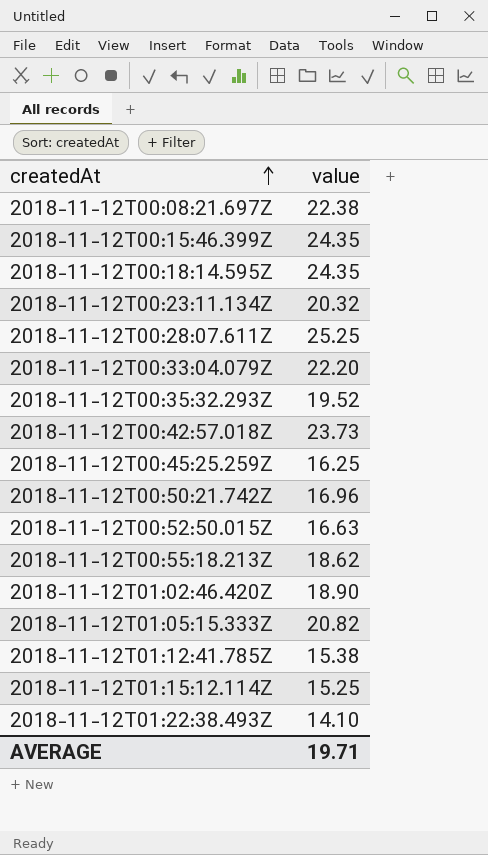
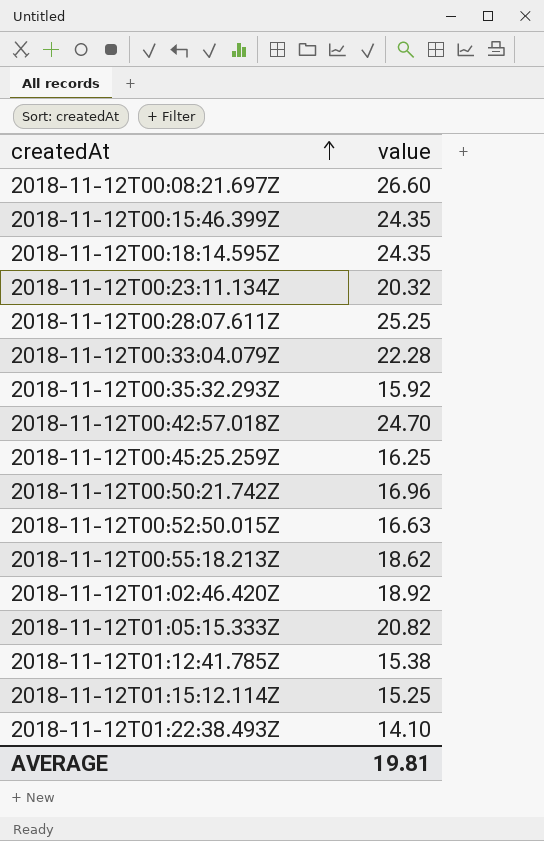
2018-11-12T00:08:21.697Z | value: 22.38 -> 26.60
2018-11-12T00:33:04.079Z | value: 22.20 -> 22.28
2018-11-12T00:35:32.293Z | value: 19.52 -> 15.92
2018-11-12T00:42:57.018Z | value: 23.73 -> 24.70
2018-11-12T01:02:46.420Z | value: 18.90 -> 18.92
AVERAGE | value: 19.71 -> 19.81

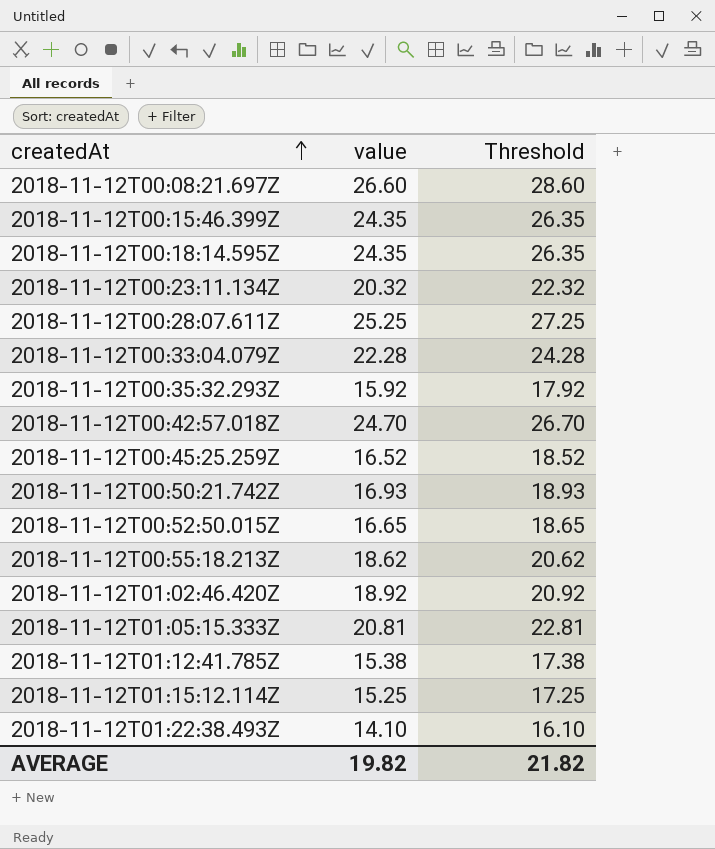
column Threshold | formula: none -> [value] + 2
2018-11-12T00:45:25.259Z | value: 16.25 -> 16.52
2018-11-12T00:50:21.742Z | value: 16.96 -> 16.93
2018-11-12T00:52:50.015Z | value: 16.63 -> 16.65
2018-11-12T01:05:15.333Z | value: 20.82 -> 20.81
AVERAGE | value: 19.81 -> 19.82

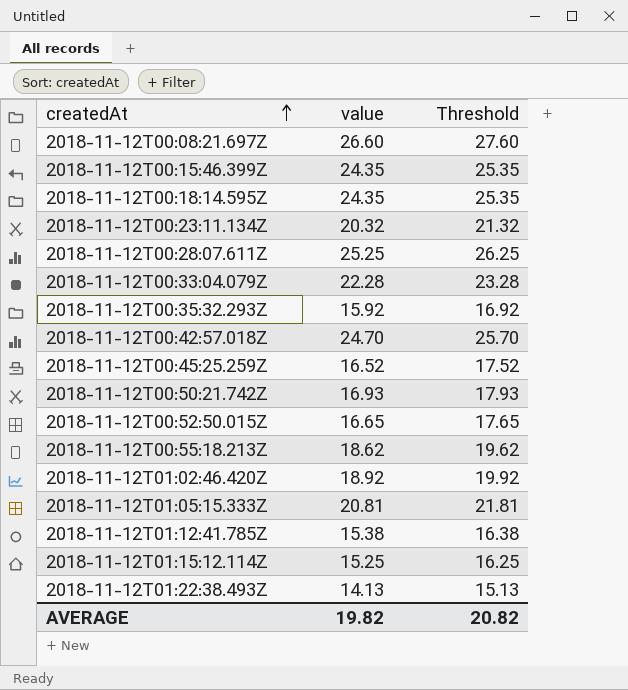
column Threshold | formula: [value] + 2 -> [value] + 1
2018-11-12T01:22:38.493Z | value: 14.10 -> 14.13
AVERAGE | Threshold: 21.82 -> 20.82

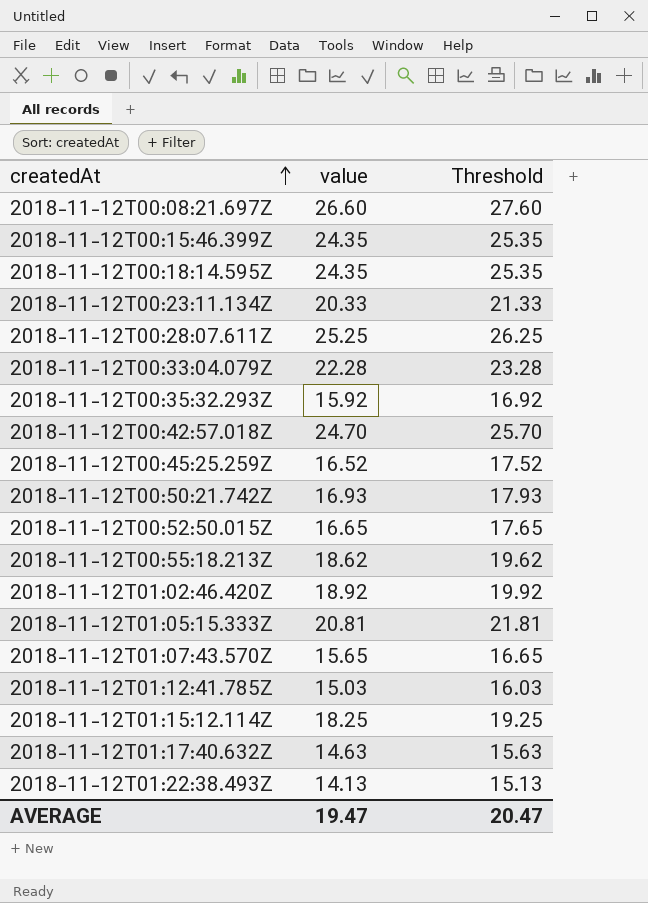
2018-11-12T00:23:11.134Z | value: 20.32 -> 20.33
2018-11-12T00:23:11.134Z | Threshold: 21.32 -> 21.33
row 2018-11-12T01:07:43.570Z: none -> 15.65 | 16.65
2018-11-12T01:12:41.785Z | value: 15.38 -> 15.03
2018-11-12T01:12:41.785Z | Threshold: 16.38 -> 16.03
2018-11-12T01:15:12.114Z | value: 15.25 -> 18.25
2018-11-12T01:15:12.114Z | Threshold: 16.25 -> 19.25
row 2018-11-12T01:17:40.632Z: none -> 14.63 | 15.63
AVERAGE | value: 19.82 -> 19.47
AVERAGE | Threshold: 20.82 -> 20.47

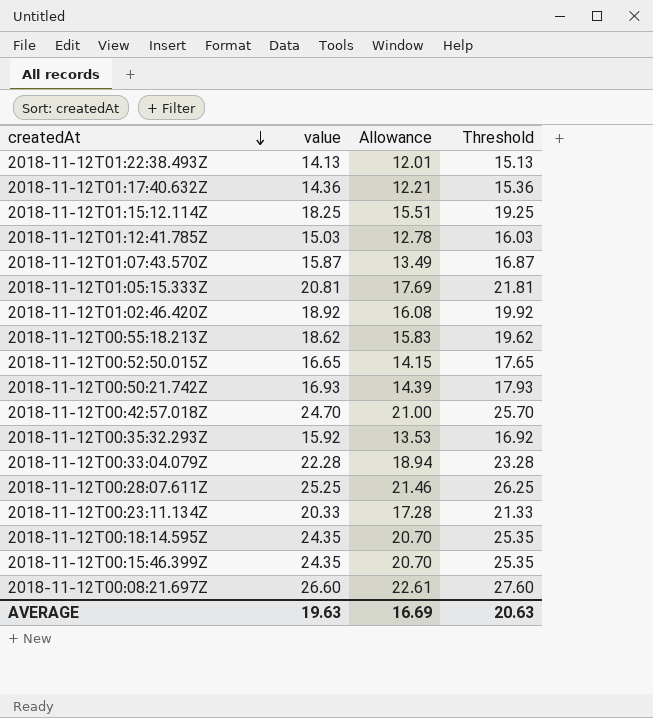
row order: createdAt ascending -> createdAt descending
column Allowance | formula: none -> [value] * 0.85
row 2018-11-12T00:45:25.259Z: 16.52 | 17.52 -> none
2018-11-12T01:17:40.632Z | value: 14.63 -> 14.36
2018-11-12T01:17:40.632Z | Threshold: 15.63 -> 15.36
2018-11-12T01:07:43.570Z | value: 15.65 -> 15.87
2018-11-12T01:07:43.570Z | Threshold: 16.65 -> 16.87
AVERAGE | value: 19.47 -> 19.63
AVERAGE | Threshold: 20.47 -> 20.63

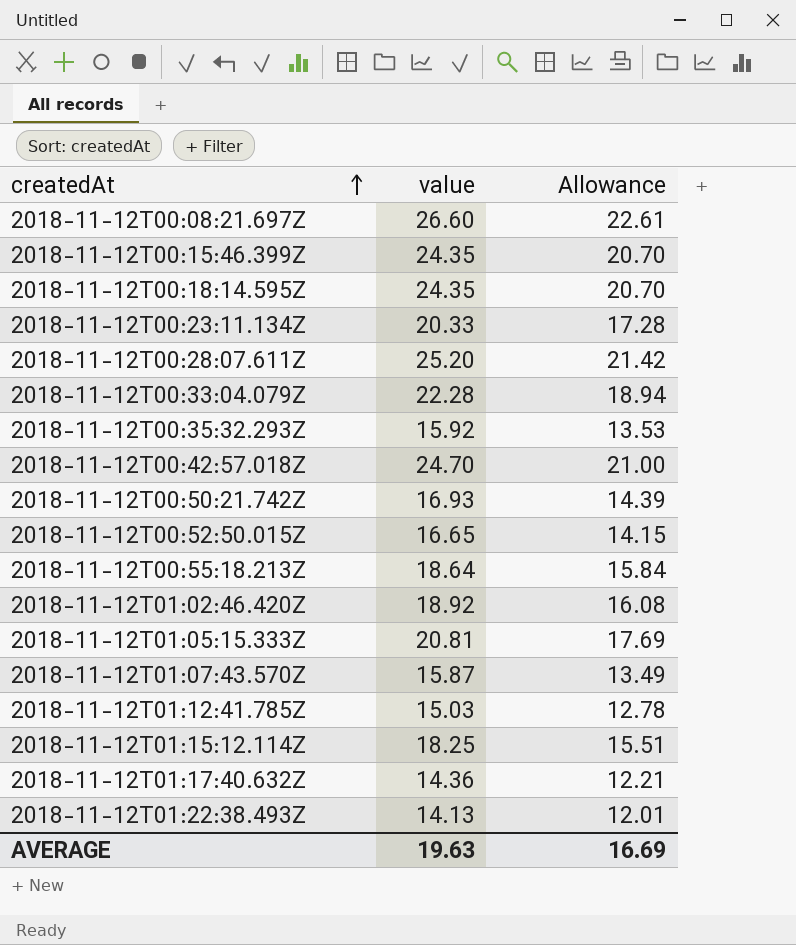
row order: createdAt descending -> createdAt ascending
column Threshold | formula: [value] + 1 -> none
2018-11-12T00:28:07.611Z | value: 25.25 -> 25.20
2018-11-12T00:28:07.611Z | Allowance: 21.46 -> 21.42
2018-11-12T00:55:18.213Z | value: 18.62 -> 18.64
2018-11-12T00:55:18.213Z | Allowance: 15.83 -> 15.84

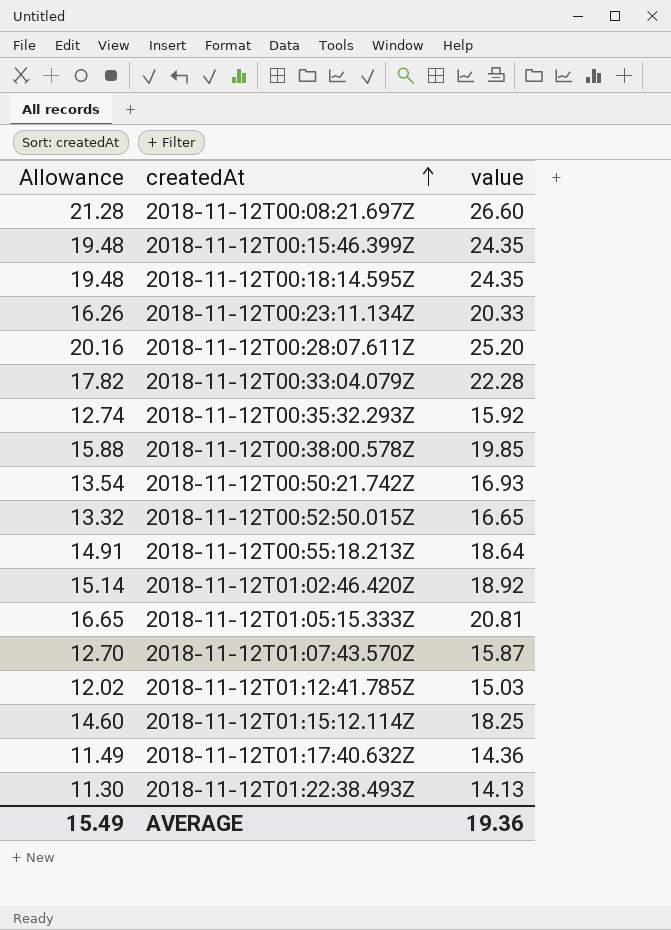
column Allowance | formula: [value] * 0.85 -> [value] * 0.8
column Allowance | position: 3 -> 1
row 2018-11-12T00:42:57.018Z: 24.70 | 21.00 -> none
row 2018-11-12T00:38:00.578Z: none -> 15.88 | 19.85
AVERAGE | Allowance: 16.69 -> 15.49
AVERAGE | value: 19.63 -> 19.36

